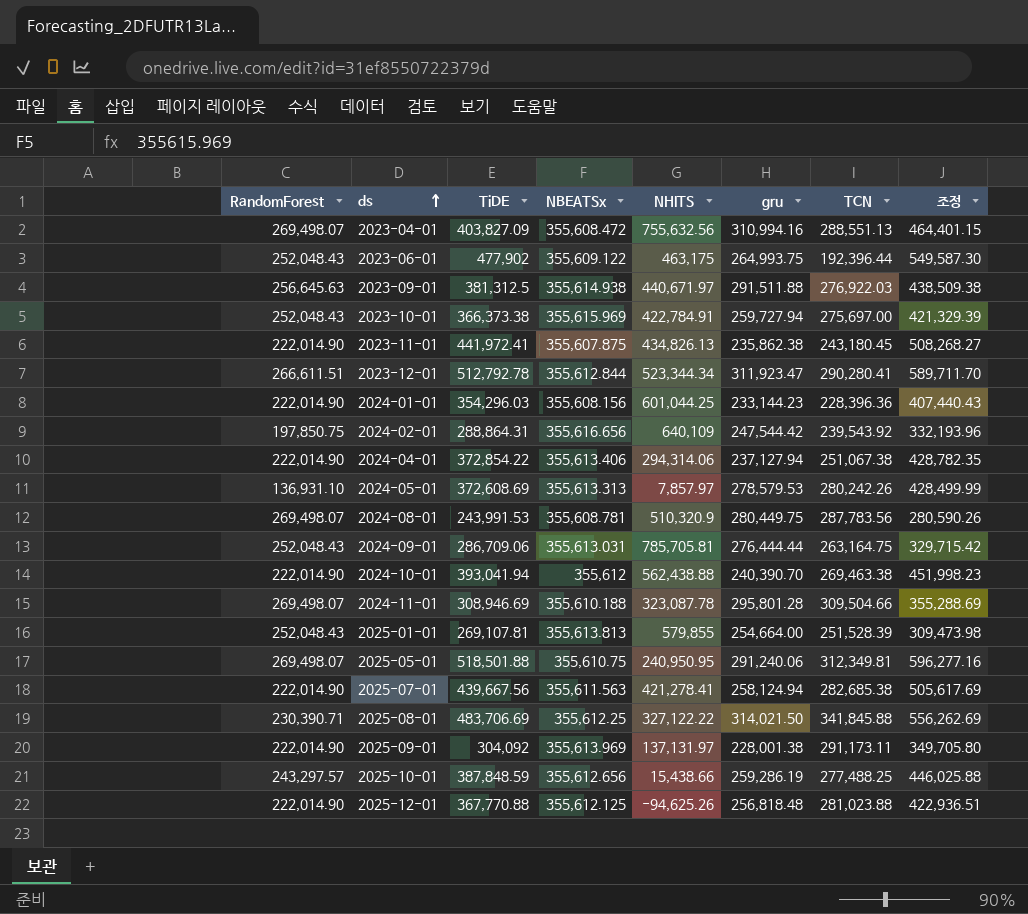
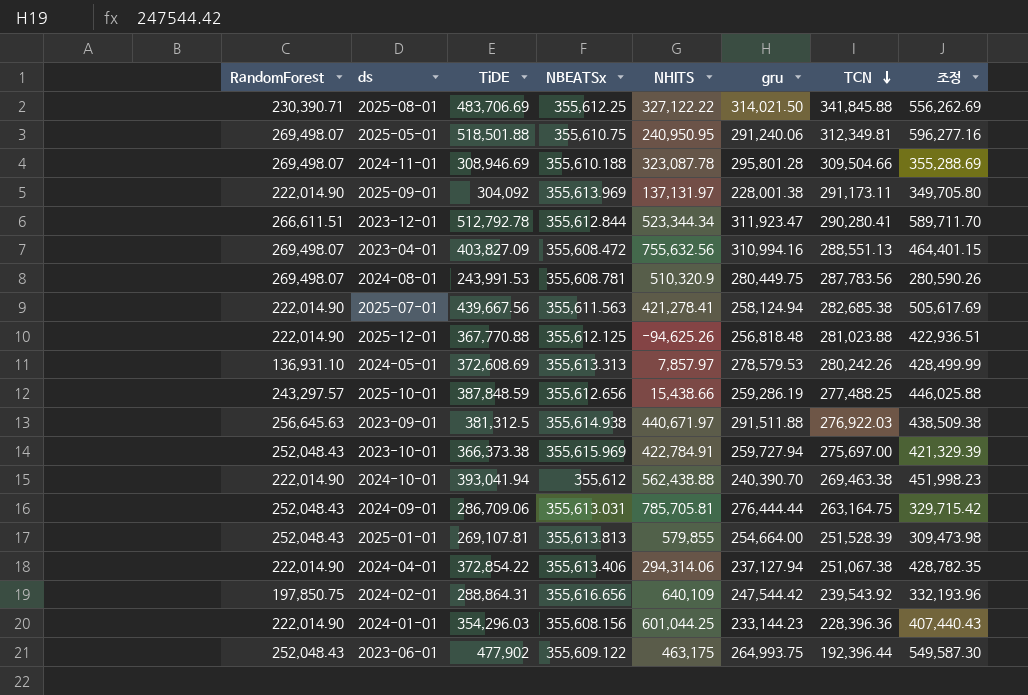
row order: ds ascending -> TCN descending
row 2023-11-01: 222,014.90 | 441,972.41 | 355,607.875 | 434,826.13 | 235,862.38 | 243,180.45 | 508,268.27 -> none

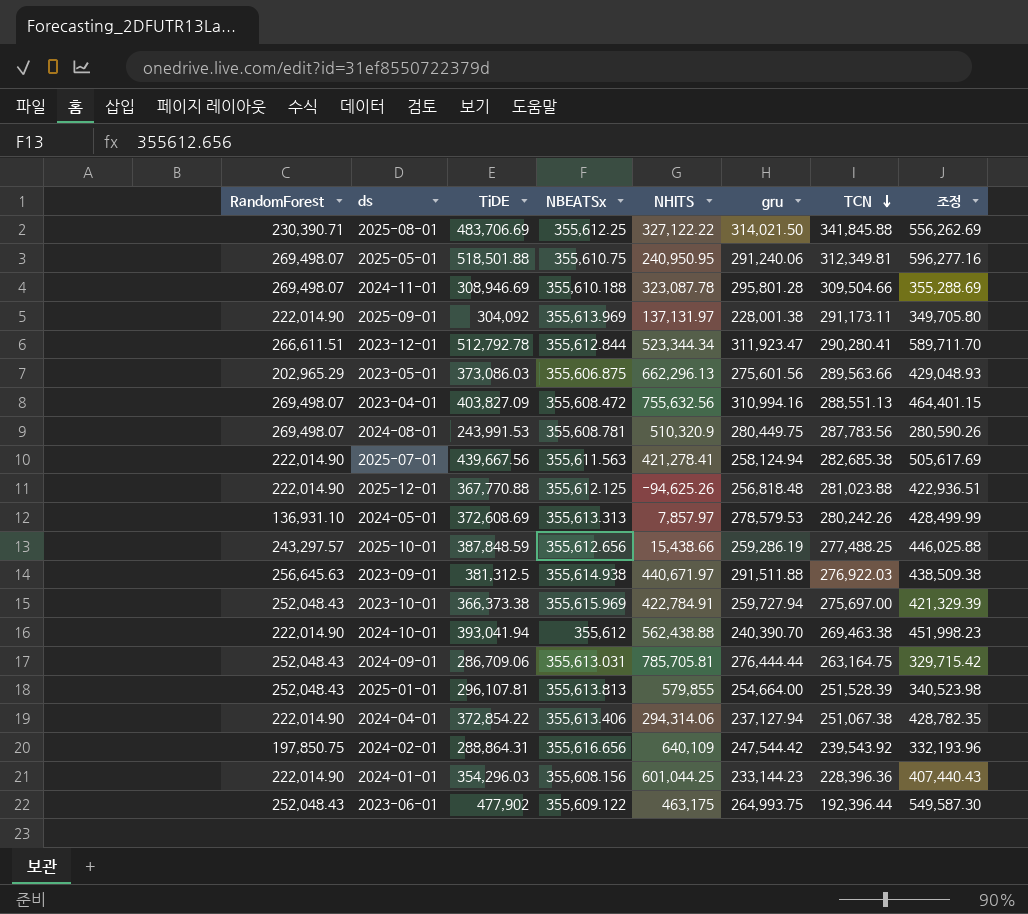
row 2023-05-01: none -> 202,965.29 | 373,086.03 | 355,606.875 | 662,296.13 | 275,601.56 | 289,563.66 | 429,048.93
2025-01-01 | TiDE: 269,107.81 -> 296,107.81
2025-01-01 | 조정: 309,473.98 -> 340,523.98

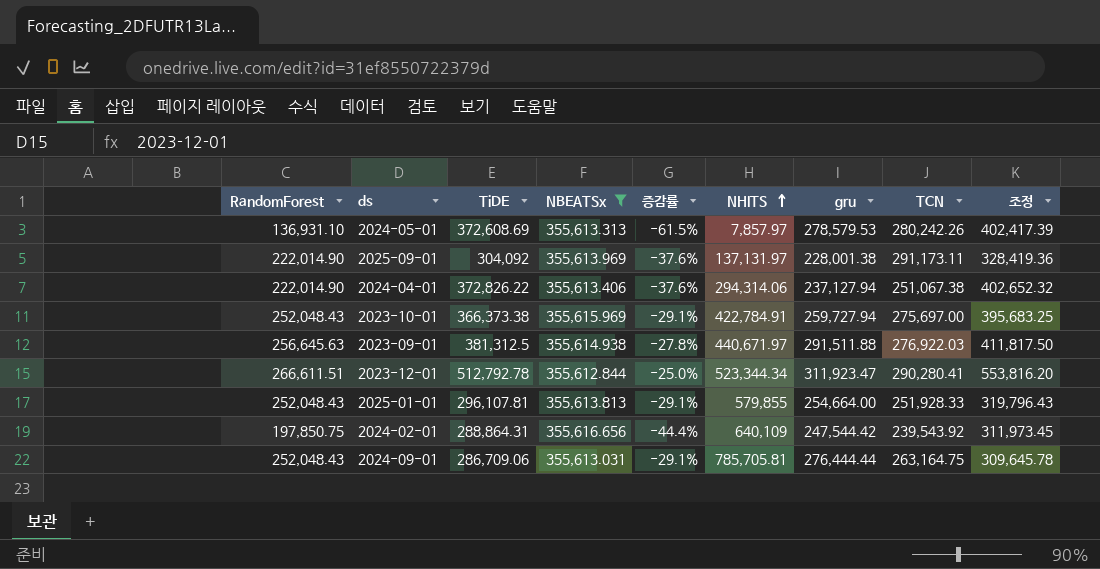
filter: none -> NBEATSx >= 355,612.844
row order: TCN descending -> NHITS ascending
column 증감률 | formula: none -> ([RandomForest] - [NBEATSx]) / [NBEATSx]
column 조정 | formula: [TiDE] * 1.15 -> [TiDE] * 1.08
2024-04-01 | TiDE: 372,854.22 -> 372,826.22
2025-01-01 | TCN: 251,528.39 -> 251,928.33

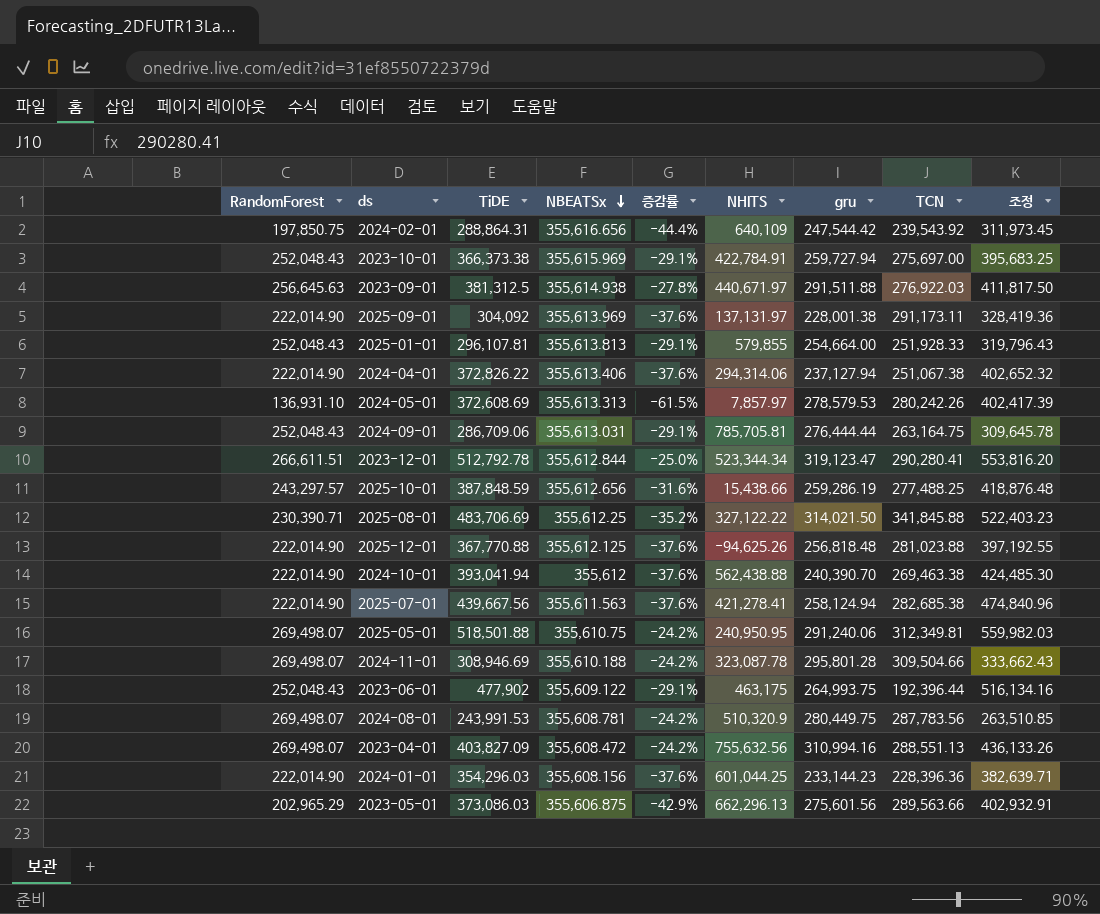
filter: NBEATSx >= 355,612.844 -> none
row order: NHITS ascending -> NBEATSx descending
2023-12-01 | gru: 311,923.47 -> 319,123.47

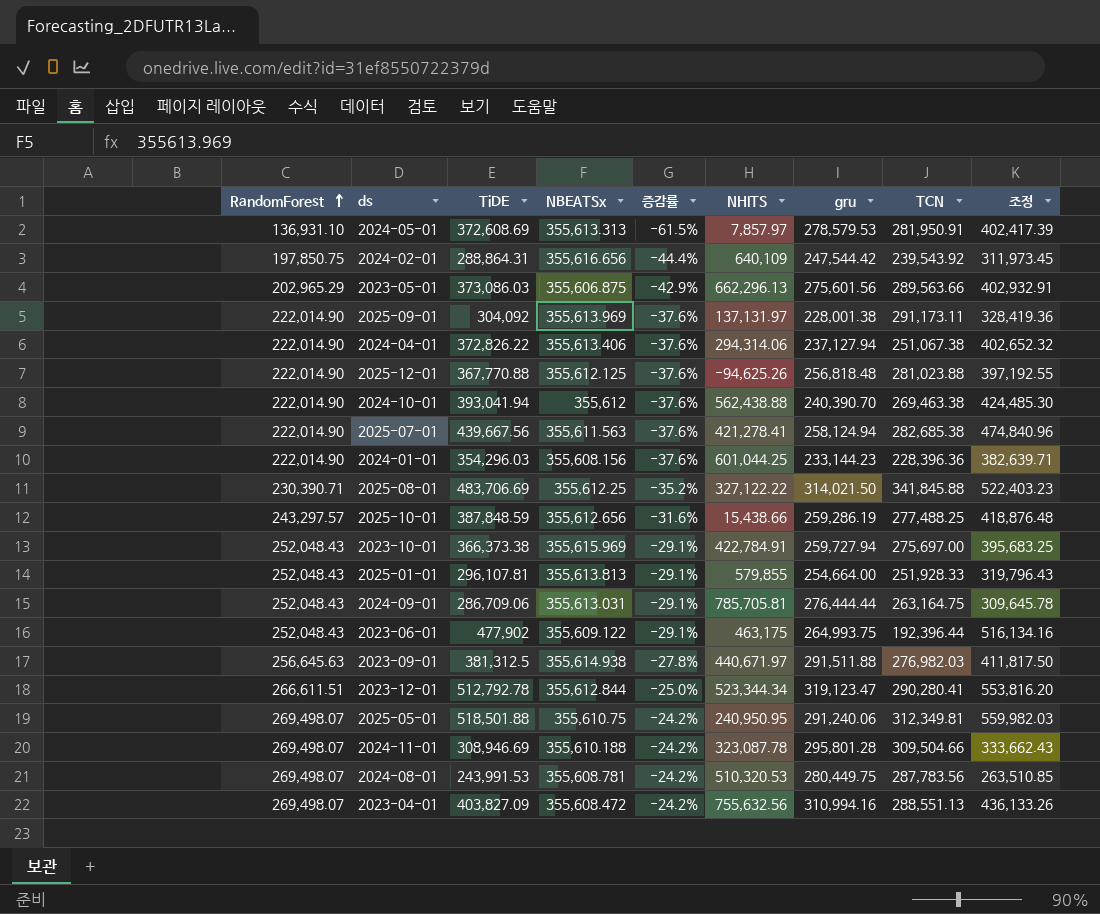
row order: NBEATSx descending -> RandomForest ascending
2024-05-01 | TCN: 280,242.26 -> 281,950.91
2023-09-01 | TCN: 276,922.03 -> 276,982.03
2024-08-01 | NHITS: 510,320.9 -> 510,320.53

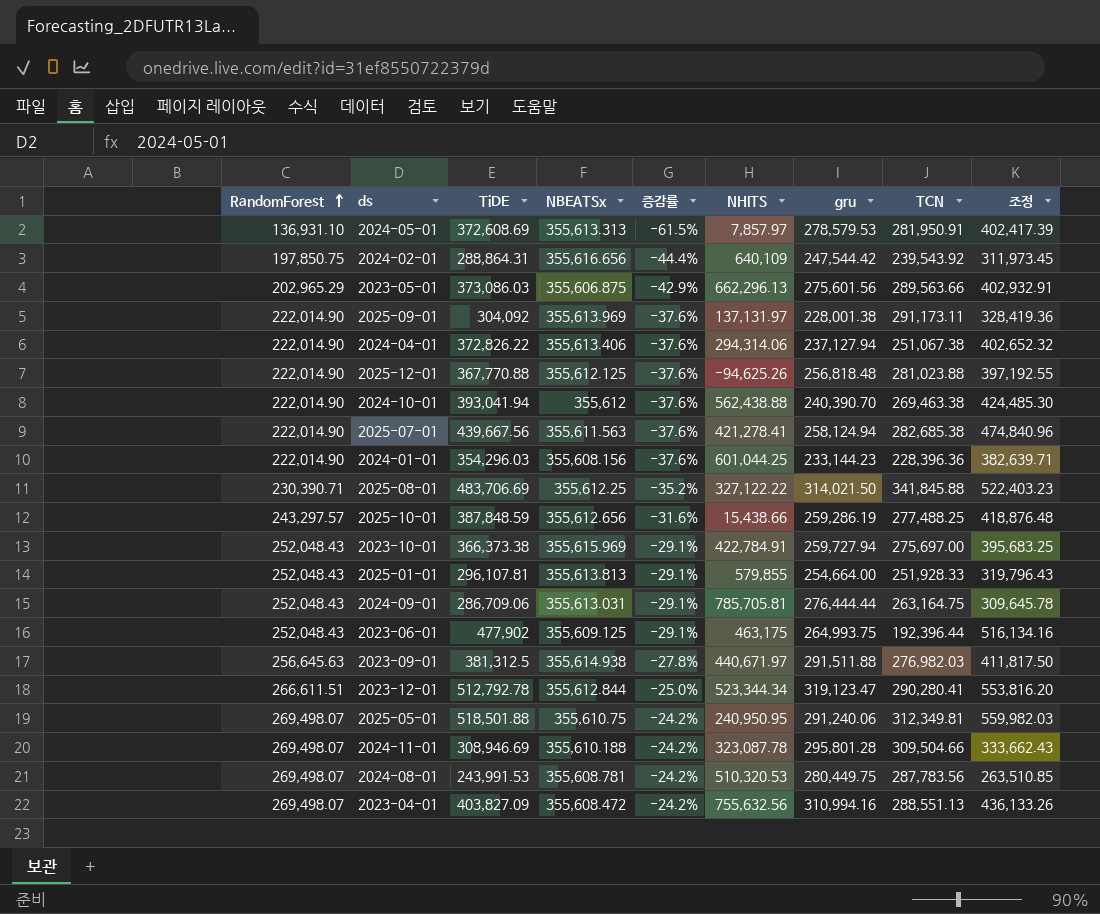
2023-06-01 | NBEATSx: 355,609.122 -> 355,609.125

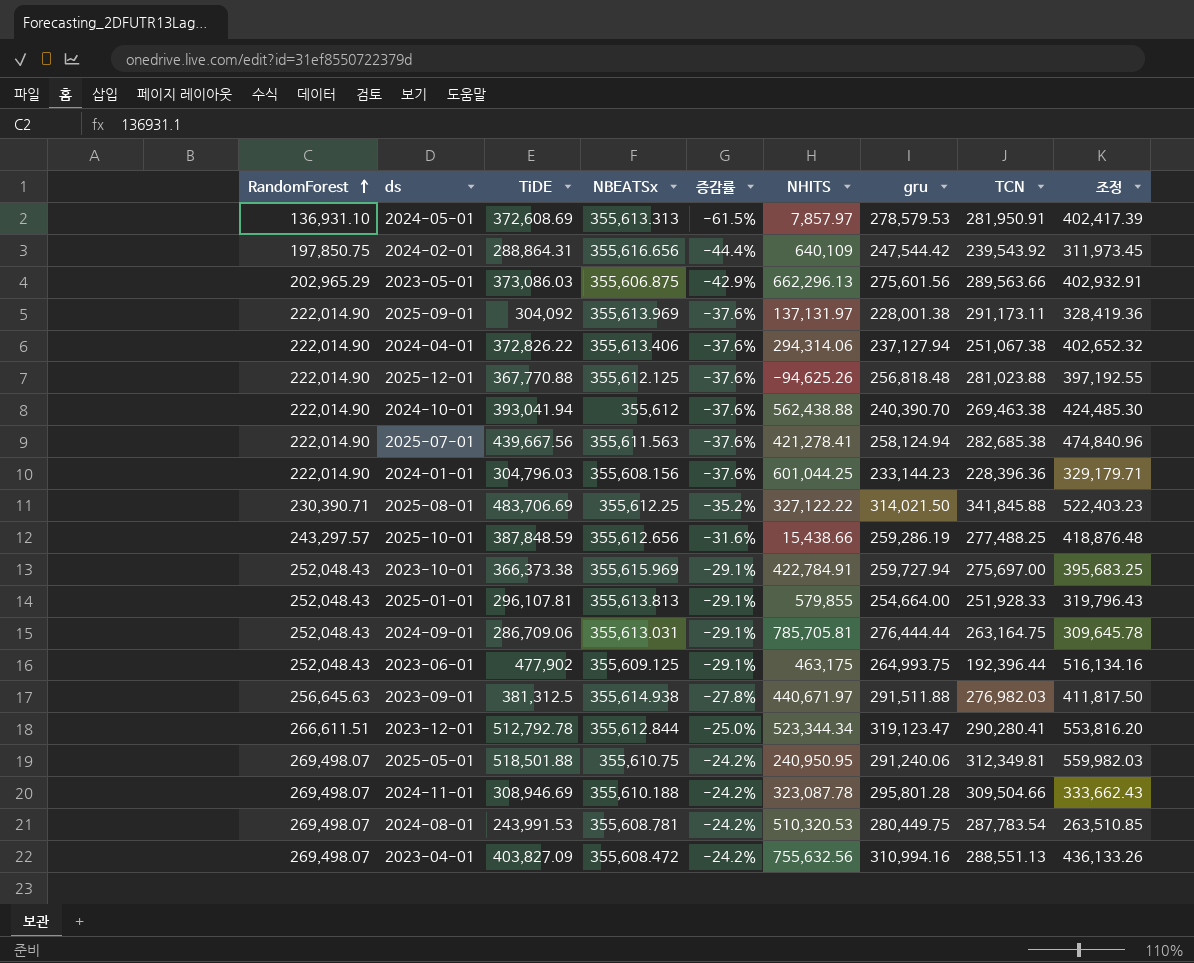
2024-01-01 | TiDE: 354,296.03 -> 304,796.03
2024-01-01 | 조정: 382,639.71 -> 329,179.71
2024-08-01 | TCN: 287,783.56 -> 287,783.54

